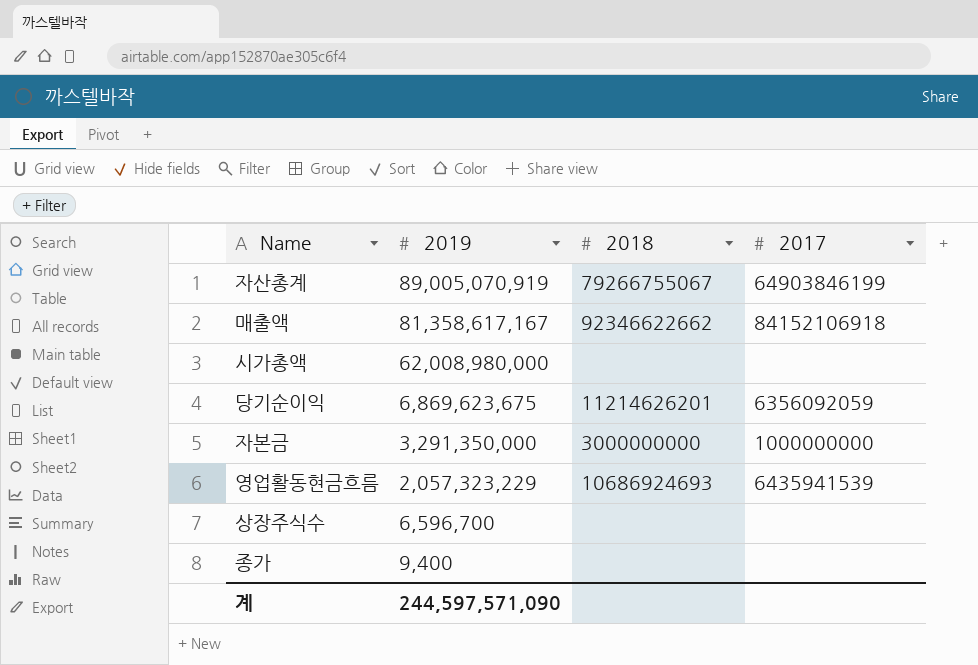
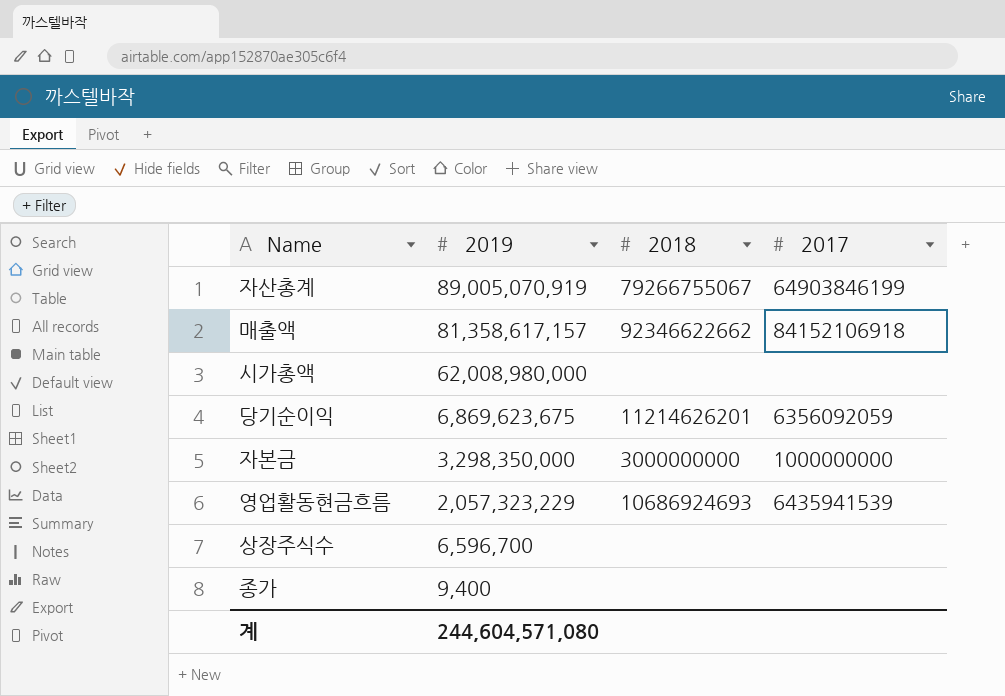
매출액 | 2019: 81,358,617,167 -> 81,358,617,157
자본금 | 2019: 3,291,350,000 -> 3,298,350,000
계 | 2019: 244,597,571,090 -> 244,604,571,080

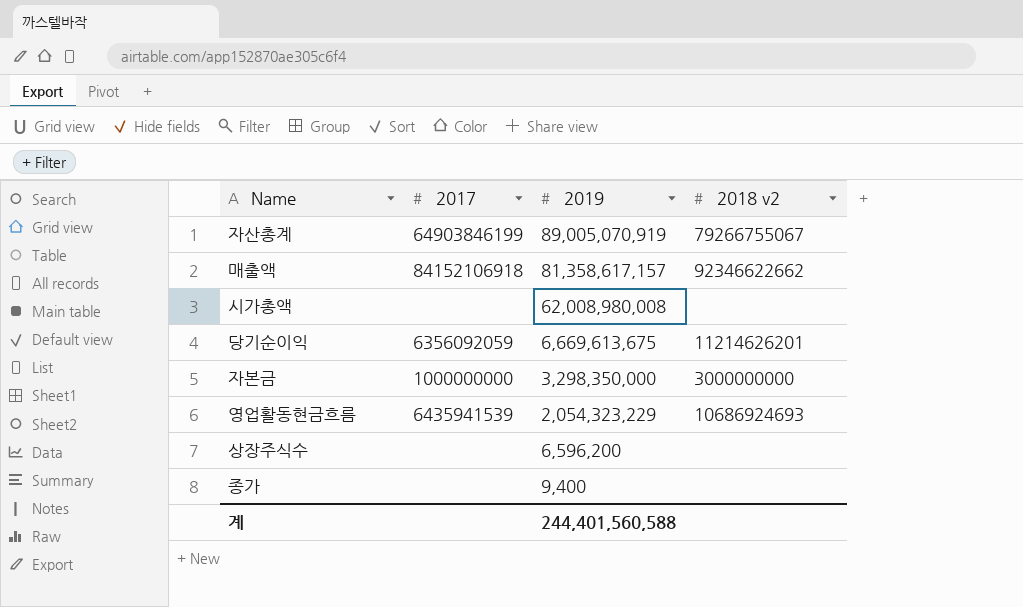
column 2017 | position: 4 -> 2
column name: 2018 -> 2018 v2
시가총액 | 2019: 62,008,980,000 -> 62,008,980,008
당기순이익 | 2019: 6,869,623,675 -> 6,669,613,675
영업활동현금흐름 | 2019: 2,057,323,229 -> 2,054,323,229
상장주식수 | 2019: 6,596,700 -> 6,596,200
계 | 2019: 244,604,571,080 -> 244,401,560,588

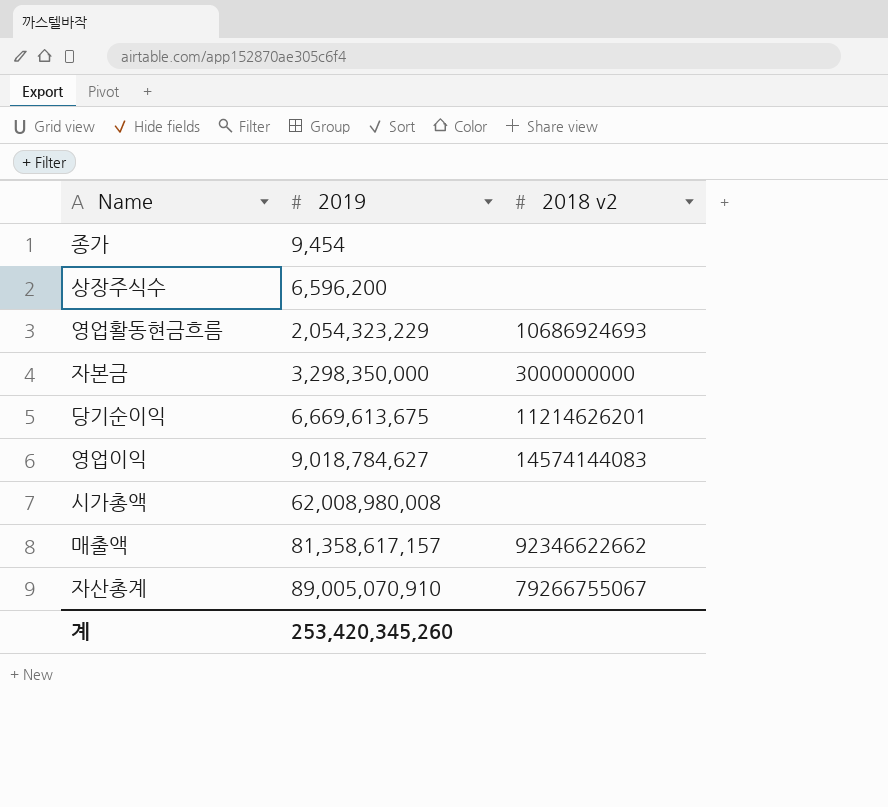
row order: 2019 descending -> 2019 ascending
column 2017 | position: 2 -> none
종가 | 2019: 9,400 -> 9,454
row 영업이익: none -> 9,018,784,627 | 14574144083
자산총계 | 2019: 89,005,070,919 -> 89,005,070,910
계 | 2019: 244,401,560,588 -> 253,420,345,260

